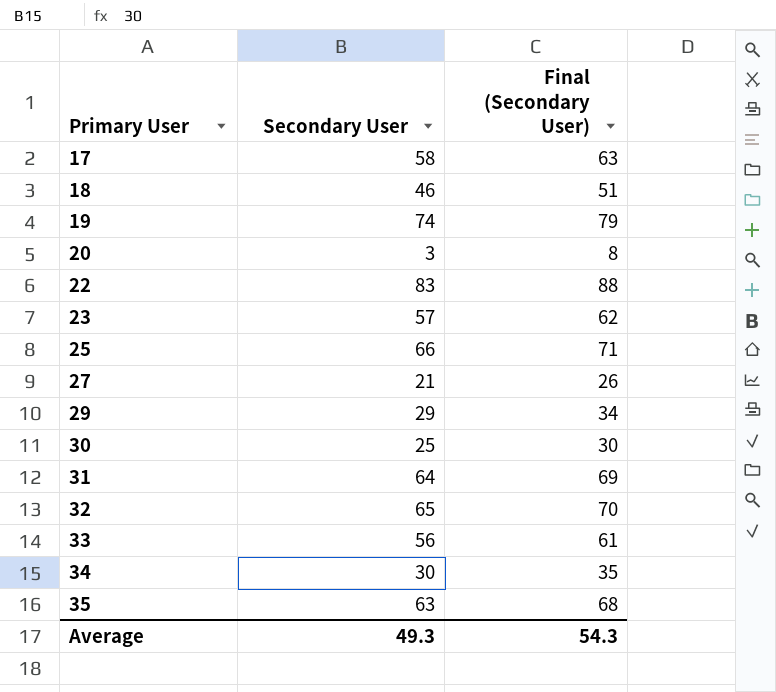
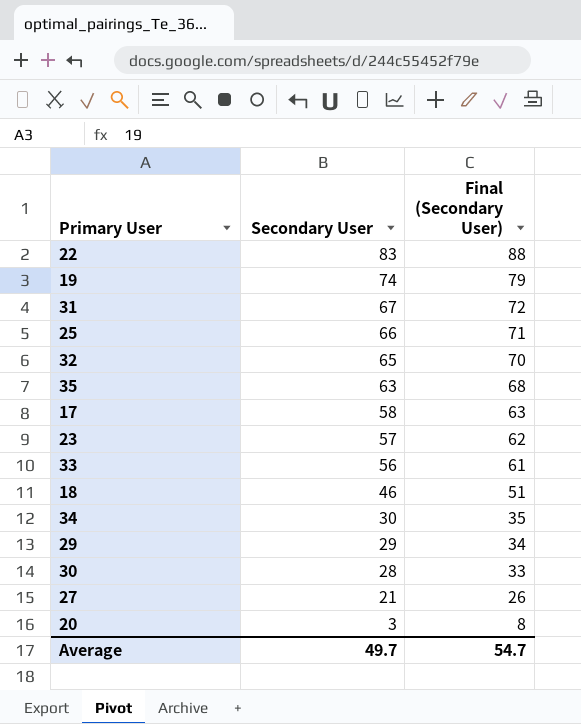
row order: Primary User ascending -> Secondary User descending
31 | Secondary User: 64 -> 67
31 | Final (Secondary User): 69 -> 72
30 | Secondary User: 25 -> 28
30 | Final (Secondary User): 30 -> 33
Average | Secondary User: 49.3 -> 49.7
Average | Final (Secondary User): 54.3 -> 54.7

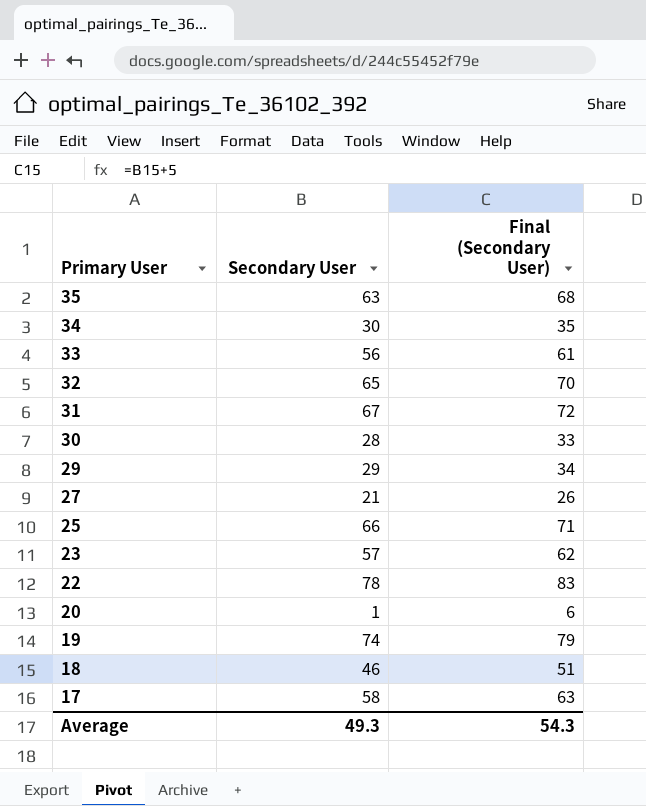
row order: Secondary User descending -> Primary User descending
22 | Secondary User: 83 -> 78
22 | Final (Secondary User): 88 -> 83
20 | Secondary User: 3 -> 1
20 | Final (Secondary User): 8 -> 6
Average | Secondary User: 49.7 -> 49.3
Average | Final (Secondary User): 54.7 -> 54.3

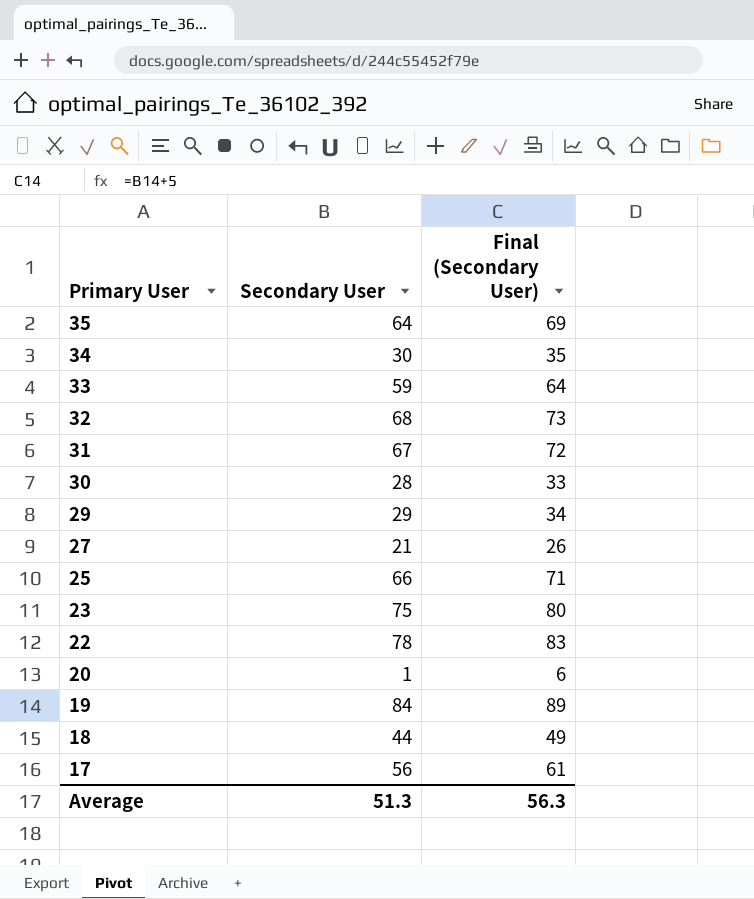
35 | Secondary User: 63 -> 64
35 | Final (Secondary User): 68 -> 69
33 | Secondary User: 56 -> 59
33 | Final (Secondary User): 61 -> 64
32 | Secondary User: 65 -> 68
32 | Final (Secondary User): 70 -> 73
23 | Secondary User: 57 -> 75
23 | Final (Secondary User): 62 -> 80
19 | Secondary User: 74 -> 84
19 | Final (Secondary User): 79 -> 89
18 | Secondary User: 46 -> 44
18 | Final (Secondary User): 51 -> 49
17 | Secondary User: 58 -> 56
17 | Final (Secondary User): 63 -> 61
Average | Secondary User: 49.3 -> 51.3
Average | Final (Secondary User): 54.3 -> 56.3

